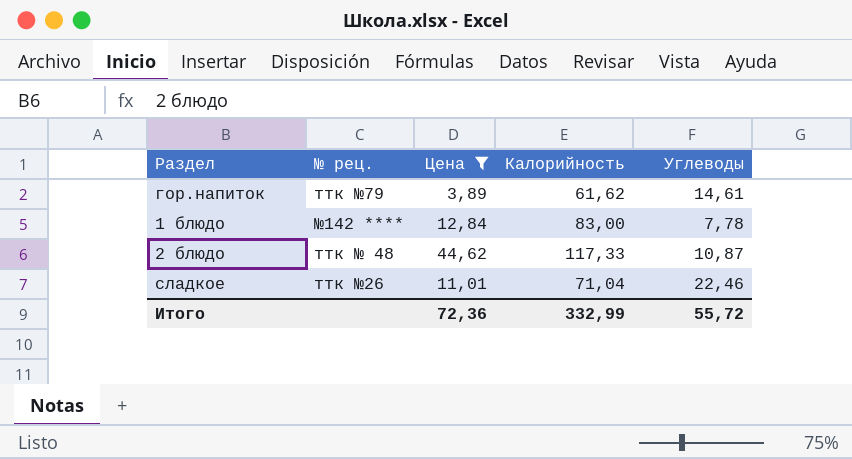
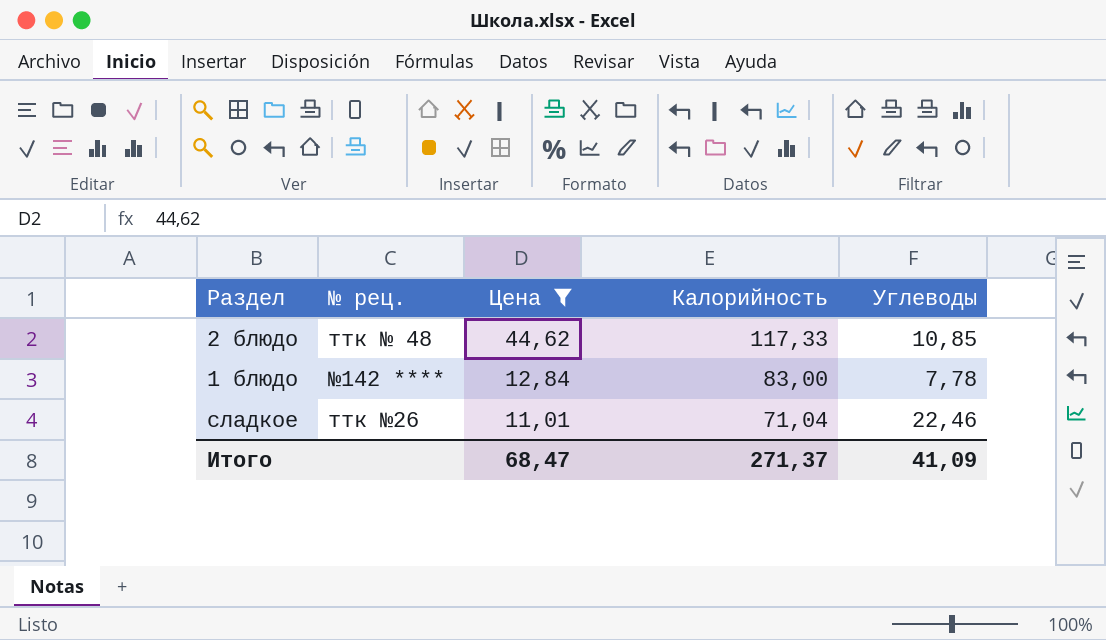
row order: none -> Цена descending
row гор.напиток: ттк №79 | 3,89 | 61,62 | 14,61 -> none
2 блюдо | Углеводы: 10,87 -> 10,85
Итого | Цена: 72,36 -> 68,47
Итого | Калорийность: 332,99 -> 271,37
Итого | Углеводы: 55,72 -> 41,09

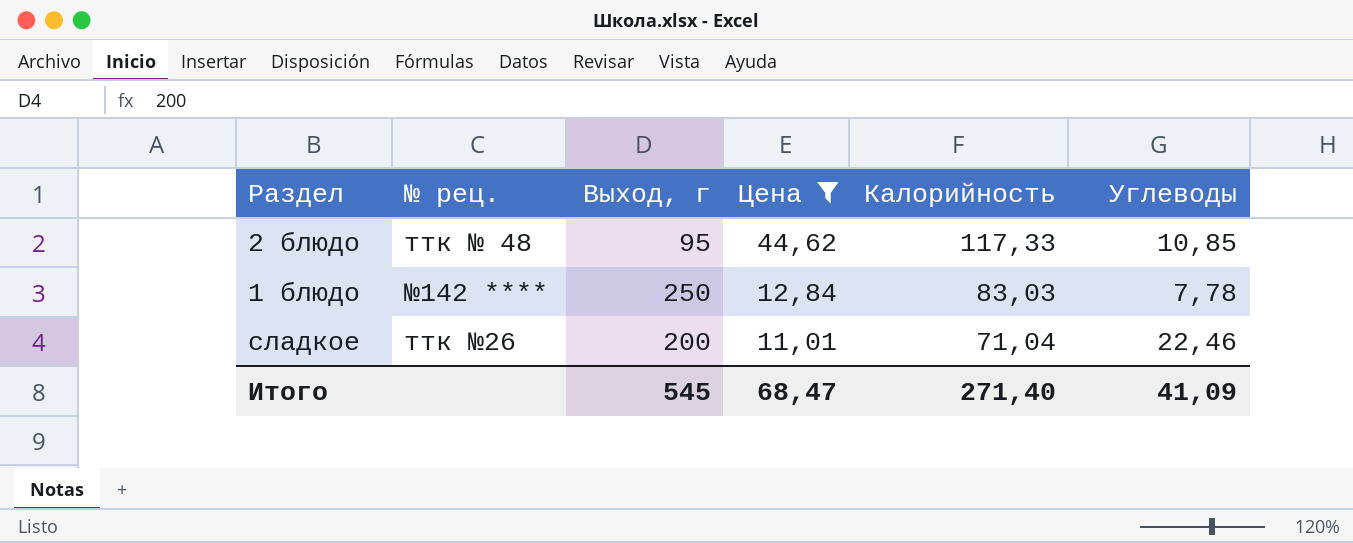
column Выход, г | position: none -> 3
1 блюдо | Калорийность: 83,00 -> 83,03
Итого | Калорийность: 271,37 -> 271,40

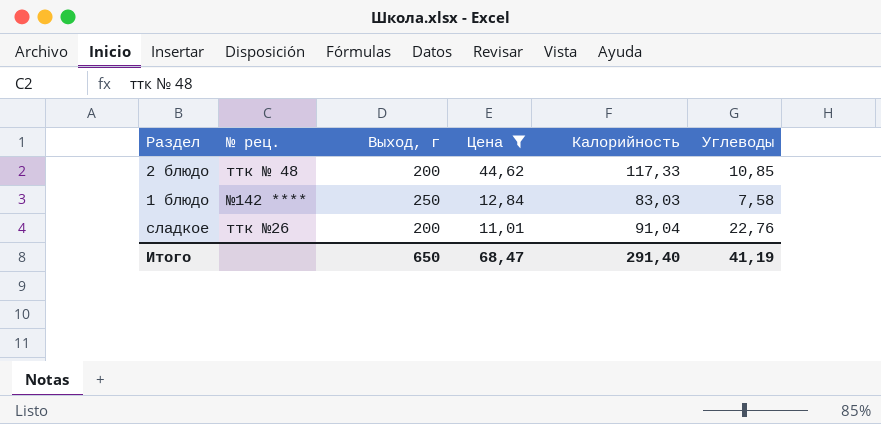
2 блюдо | Выход, г: 95 -> 200
1 блюдо | Углеводы: 7,78 -> 7,58
сладкое | Калорийность: 71,04 -> 91,04
сладкое | Углеводы: 22,46 -> 22,76
Итого | Выход, г: 545 -> 650
Итого | Калорийность: 271,40 -> 291,40
Итого | Углеводы: 41,09 -> 41,19

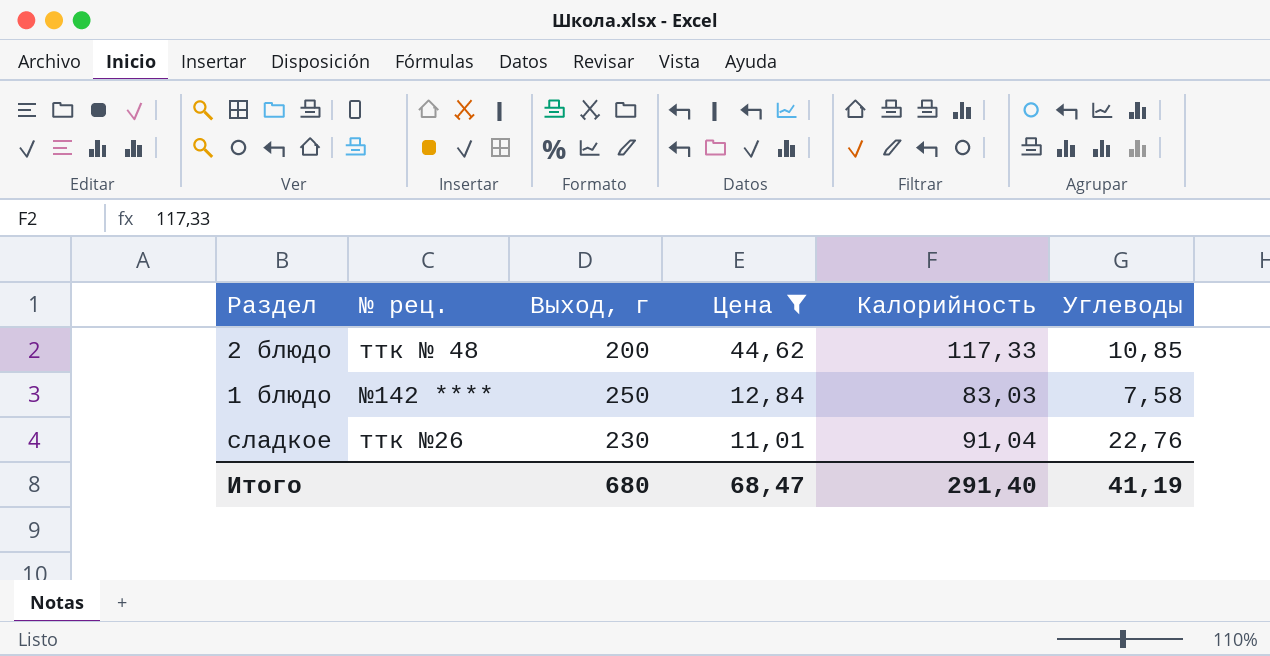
сладкое | Выход, г: 200 -> 230
Итого | Выход, г: 650 -> 680

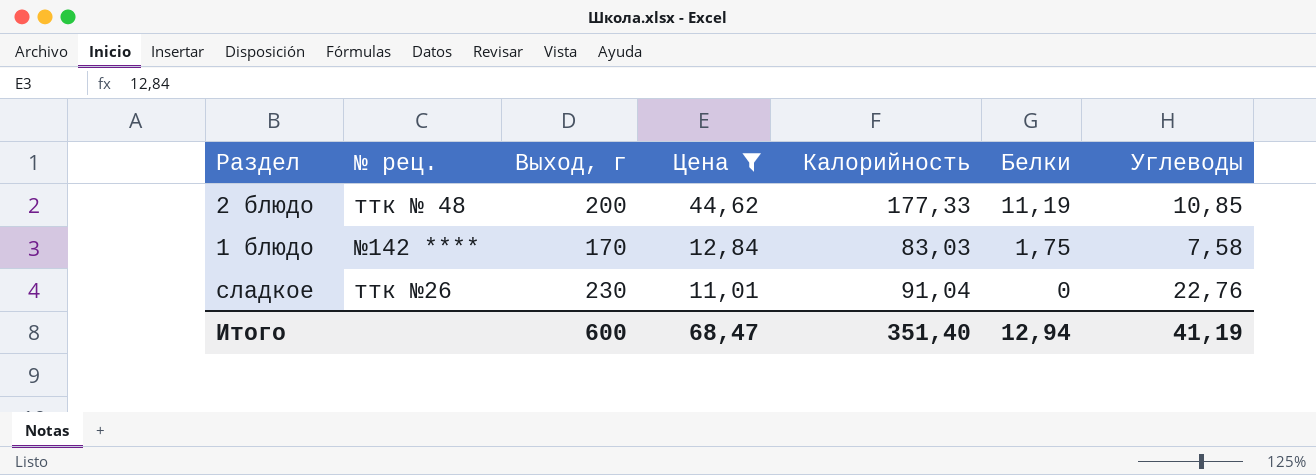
column Белки | position: none -> 6
2 блюдо | Калорийность: 117,33 -> 177,33
1 блюдо | Выход, г: 250 -> 170
Итого | Выход, г: 680 -> 600
Итого | Калорийность: 291,40 -> 351,40

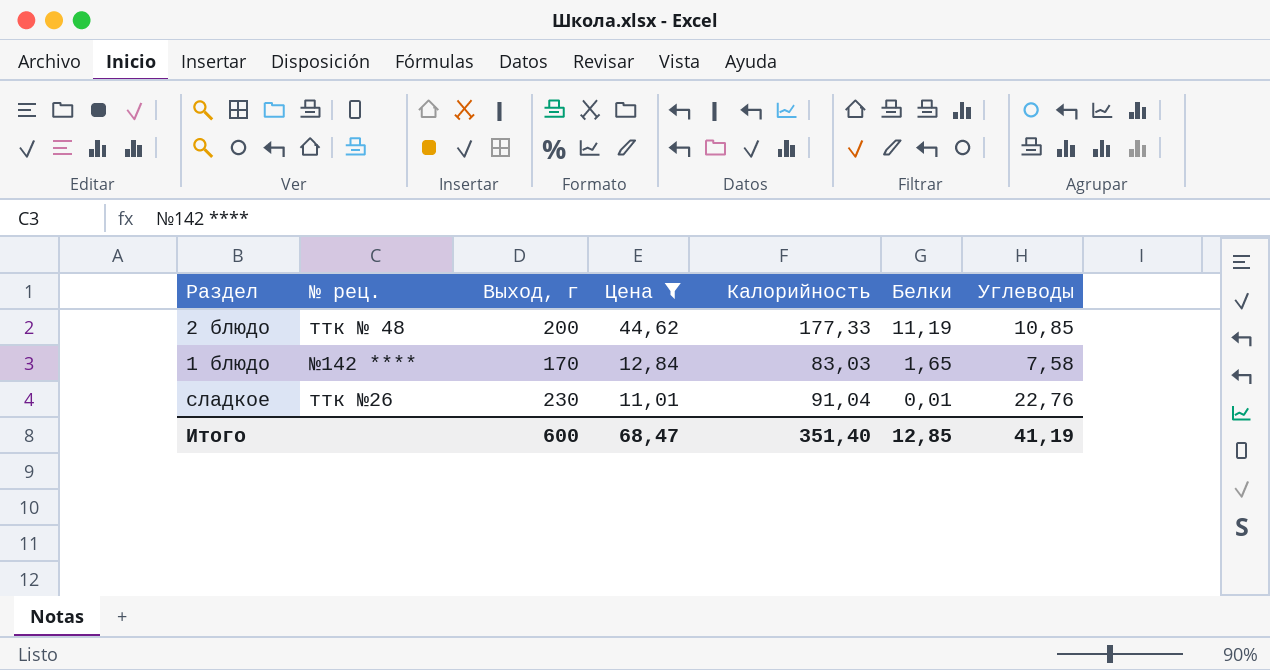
1 блюдо | Белки: 1,75 -> 1,65
сладкое | Белки: 0 -> 0,01
Итого | Белки: 12,94 -> 12,85

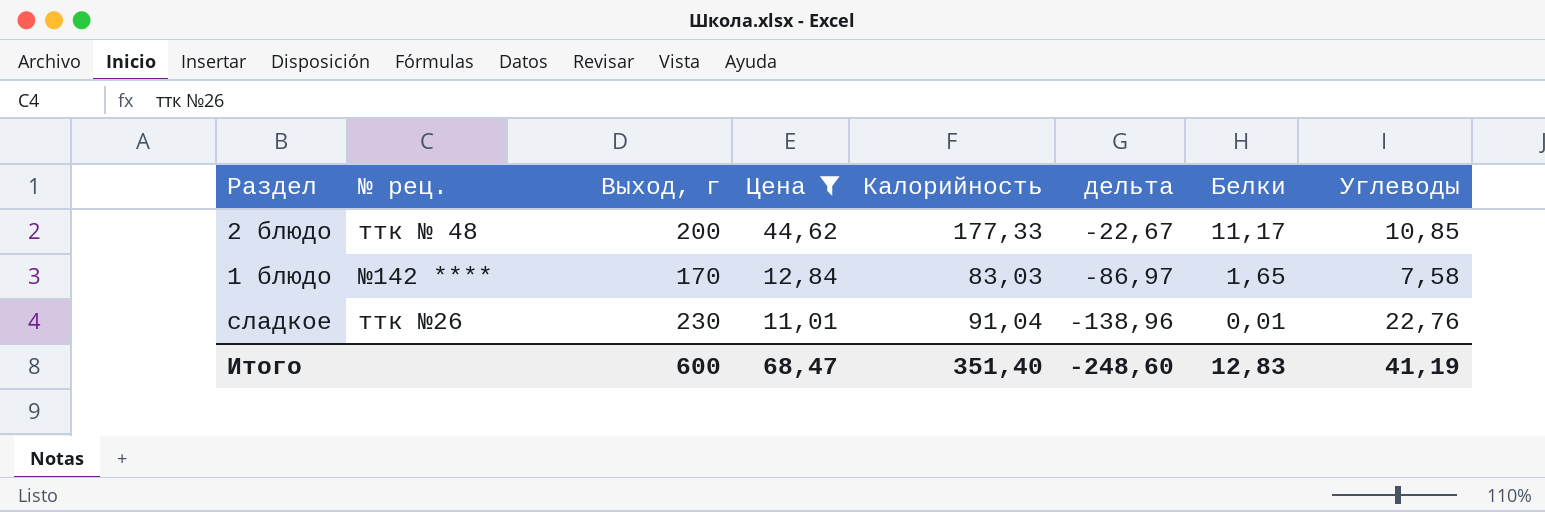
column дельта | formula: none -> [Калорийность] - [Выход, г]
2 блюдо | Белки: 11,19 -> 11,17
Итого | Белки: 12,85 -> 12,83

